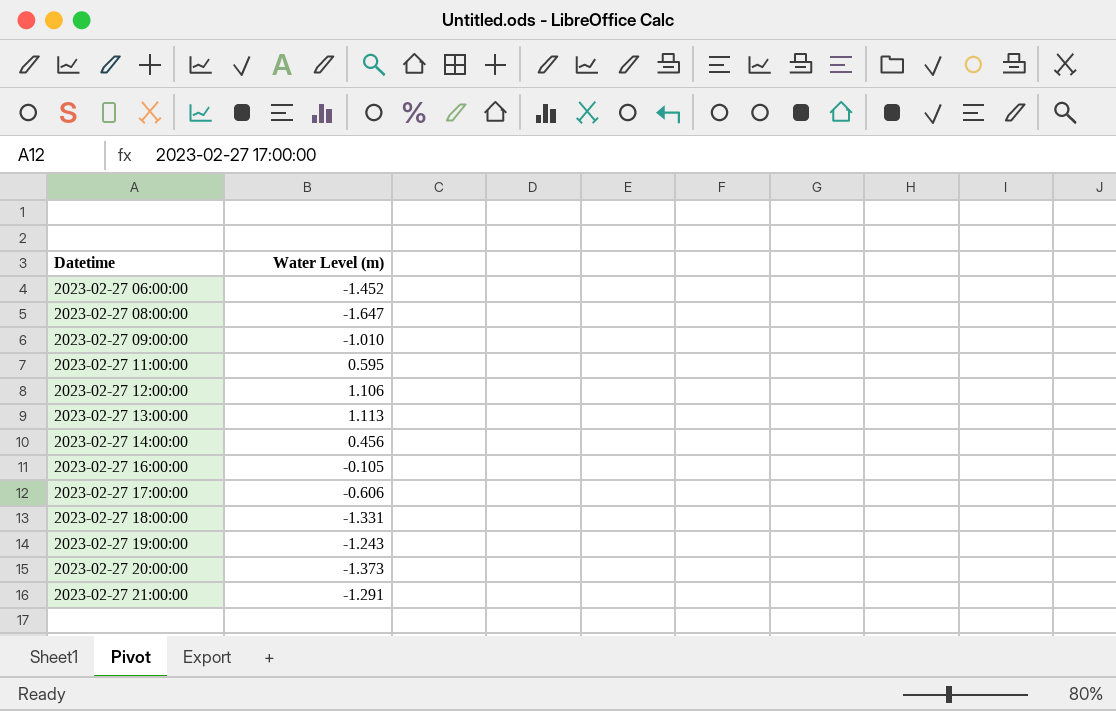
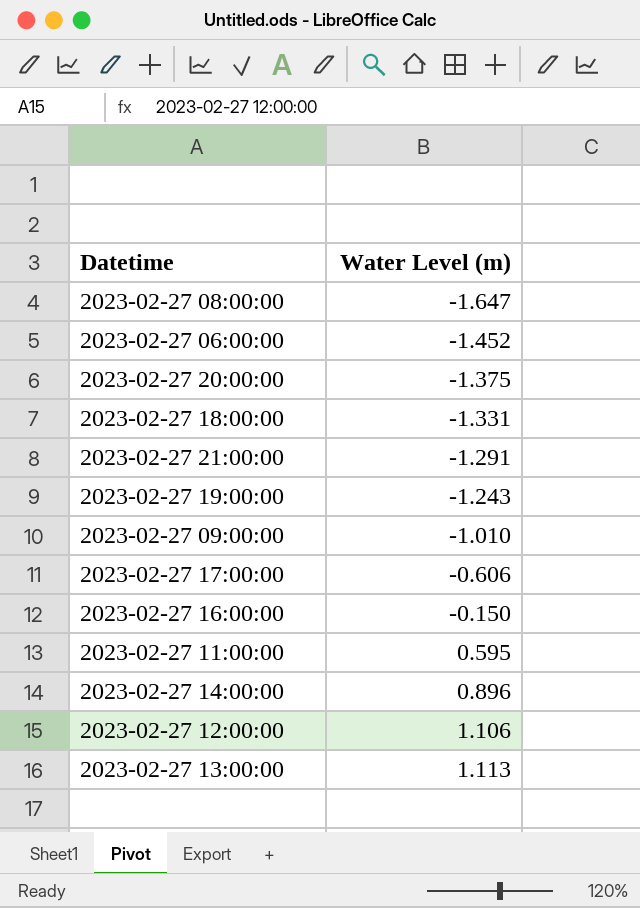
row order: Datetime ascending -> Water Level (m) ascending
2023-02-27 20:00:00 | Water Level (m): -1.373 -> -1.375
2023-02-27 16:00:00 | Water Level (m): -0.105 -> -0.150
2023-02-27 14:00:00 | Water Level (m): 0.456 -> 0.896

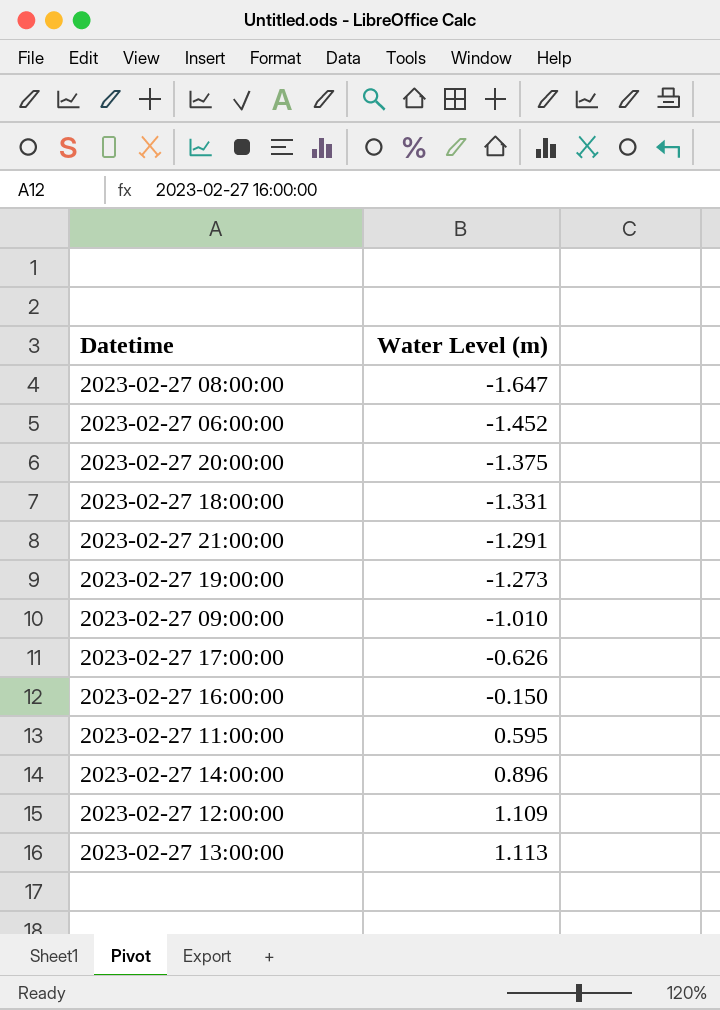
2023-02-27 19:00:00 | Water Level (m): -1.243 -> -1.273
2023-02-27 17:00:00 | Water Level (m): -0.606 -> -0.626
2023-02-27 12:00:00 | Water Level (m): 1.106 -> 1.109

